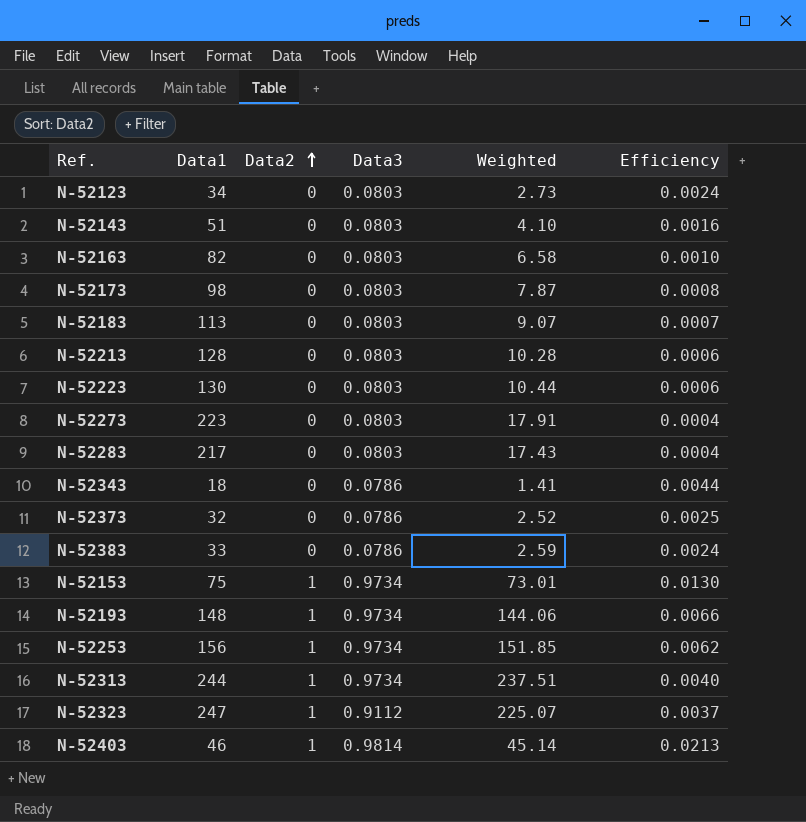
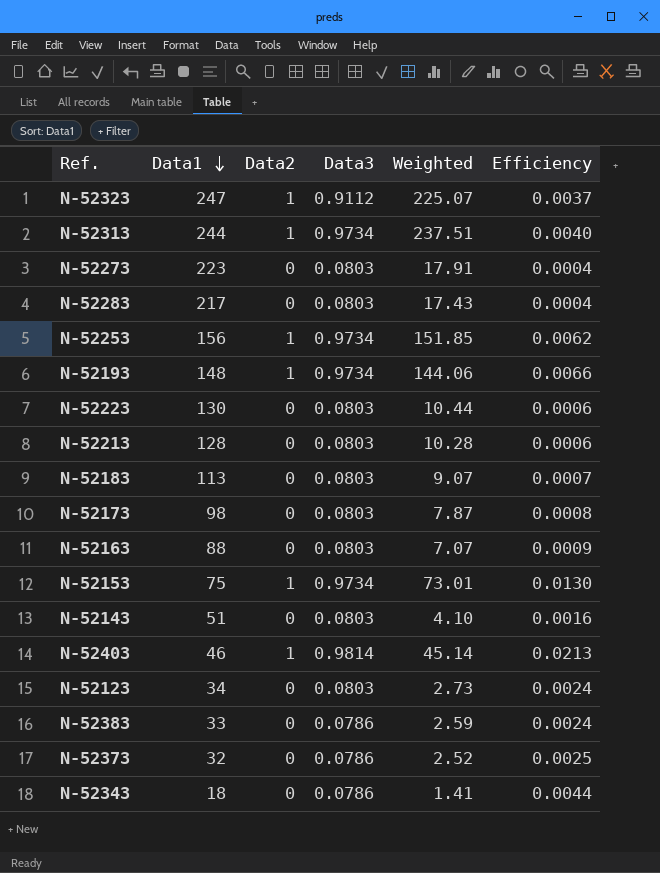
row order: Data2 ascending -> Data1 descending
N-52163 | Data1: 82 -> 88
N-52163 | Weighted: 6.58 -> 7.07
N-52163 | Efficiency: 0.0010 -> 0.0009

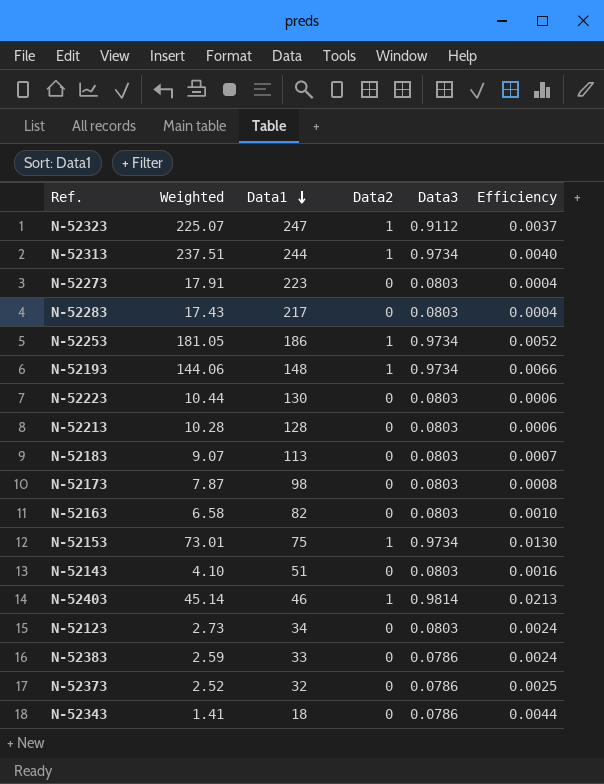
column Weighted | position: 5 -> 2
N-52253 | Weighted: 151.85 -> 181.05
N-52253 | Data1: 156 -> 186
N-52253 | Efficiency: 0.0062 -> 0.0052
N-52163 | Weighted: 7.07 -> 6.58
N-52163 | Data1: 88 -> 82
N-52163 | Efficiency: 0.0009 -> 0.0010

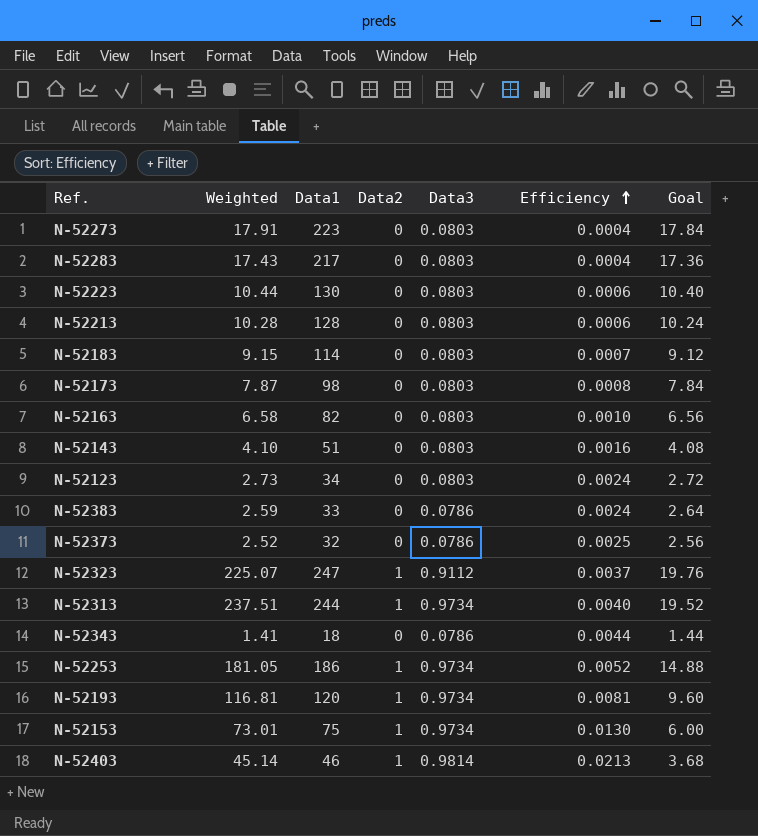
row order: Data1 descending -> Efficiency ascending
column Goal | formula: none -> [Data1] * 0.08
N-52183 | Weighted: 9.07 -> 9.15
N-52183 | Data1: 113 -> 114
N-52193 | Weighted: 144.06 -> 116.81
N-52193 | Data1: 148 -> 120
N-52193 | Efficiency: 0.0066 -> 0.0081

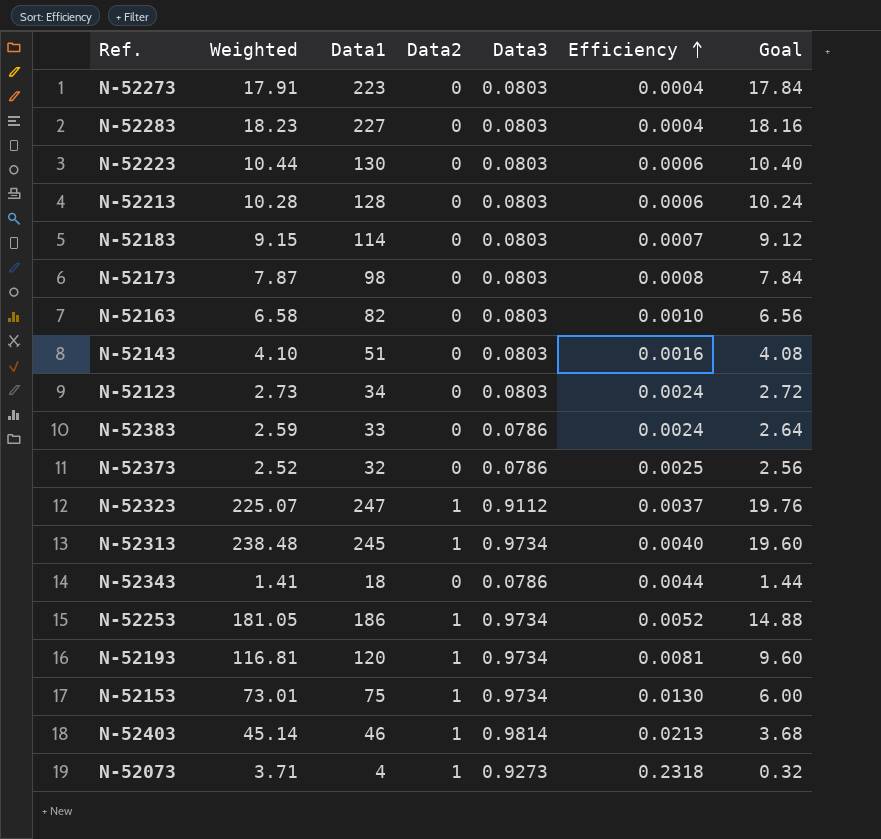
N-52283 | Weighted: 17.43 -> 18.23
N-52283 | Data1: 217 -> 227
N-52283 | Goal: 17.36 -> 18.16
N-52313 | Weighted: 237.51 -> 238.48
N-52313 | Data1: 244 -> 245
N-52313 | Goal: 19.52 -> 19.60
row N-52073: none -> 3.71 | 4 | 1 | 0.9273 | 0.2318 | 0.32

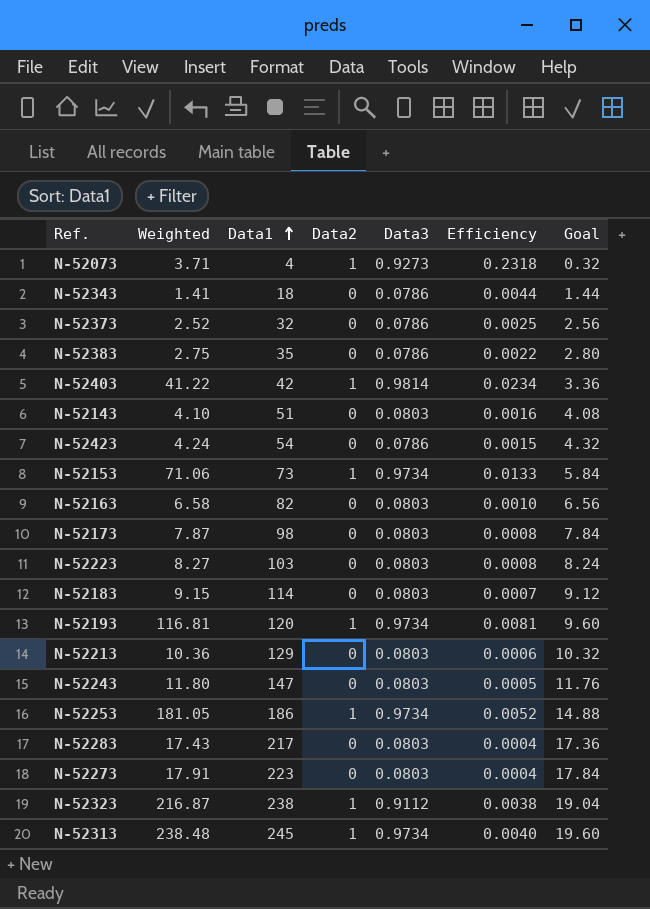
row order: Efficiency ascending -> Data1 ascending
row N-52123: 2.73 | 34 | 0 | 0.0803 | 0.0024 | 2.72 -> none
N-52383 | Weighted: 2.59 -> 2.75
N-52383 | Data1: 33 -> 35
N-52383 | Efficiency: 0.0024 -> 0.0022
N-52383 | Goal: 2.64 -> 2.80
N-52403 | Weighted: 45.14 -> 41.22
N-52403 | Data1: 46 -> 42
N-52403 | Efficiency: 0.0213 -> 0.0234
N-52403 | Goal: 3.68 -> 3.36
row N-52423: none -> 4.24 | 54 | 0 | 0.0786 | 0.0015 | 4.32
N-52153 | Weighted: 73.01 -> 71.06
N-52153 | Data1: 75 -> 73
N-52153 | Efficiency: 0.0130 -> 0.0133
N-52153 | Goal: 6.00 -> 5.84
N-52223 | Weighted: 10.44 -> 8.27
N-52223 | Data1: 130 -> 103
N-52223 | Efficiency: 0.0006 -> 0.0008
N-52223 | Goal: 10.40 -> 8.24
N-52213 | Weighted: 10.28 -> 10.36
N-52213 | Data1: 128 -> 129
N-52213 | Goal: 10.24 -> 10.32
row N-52243: none -> 11.80 | 147 | 0 | 0.0803 | 0.0005 | 11.76
N-52283 | Weighted: 18.23 -> 17.43
N-52283 | Data1: 227 -> 217
N-52283 | Goal: 18.16 -> 17.36
N-52323 | Weighted: 225.07 -> 216.87
N-52323 | Data1: 247 -> 238
N-52323 | Efficiency: 0.0037 -> 0.0038
N-52323 | Goal: 19.76 -> 19.04

